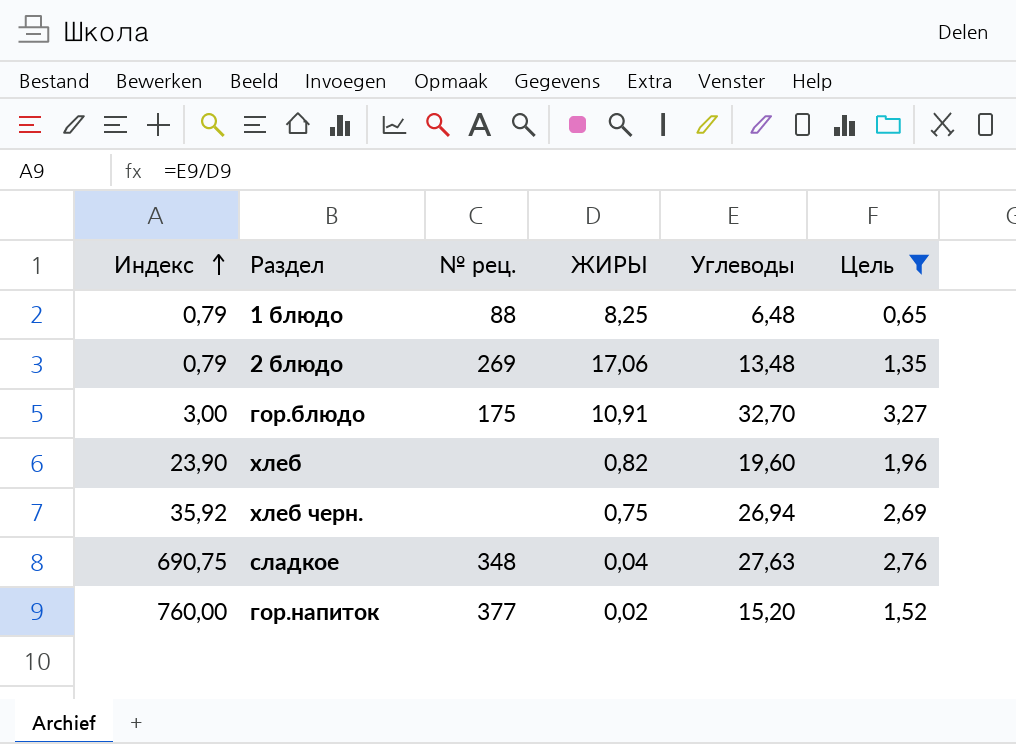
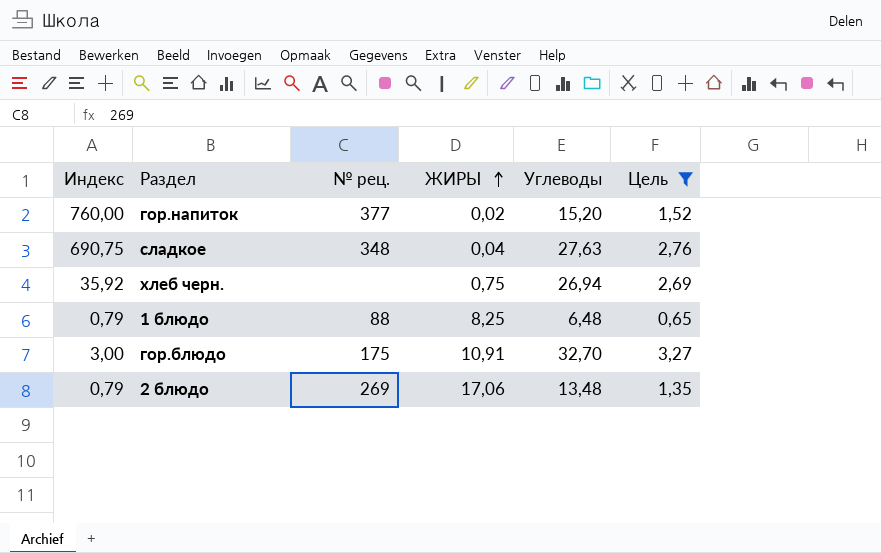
row order: Индекс ascending -> ЖИРЫ ascending
row хлеб: 23,90 | none | 0,82 | 19,60 | 1,96 -> none

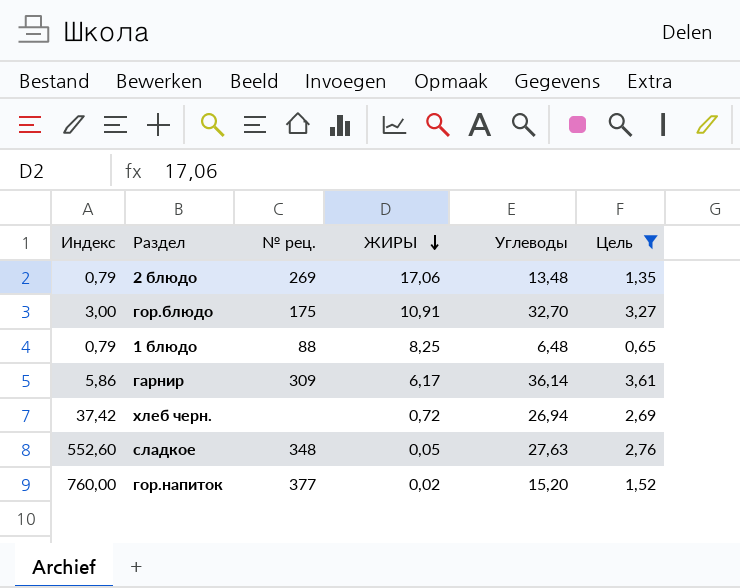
row order: ЖИРЫ ascending -> ЖИРЫ descending
row гарнир: none -> 5,86 | 309 | 6,17 | 36,14 | 3,61
хлеб черн. | Индекс: 35,92 -> 37,42
хлеб черн. | ЖИРЫ: 0,75 -> 0,72
сладкое | Индекс: 690,75 -> 552,60
сладкое | ЖИРЫ: 0,04 -> 0,05

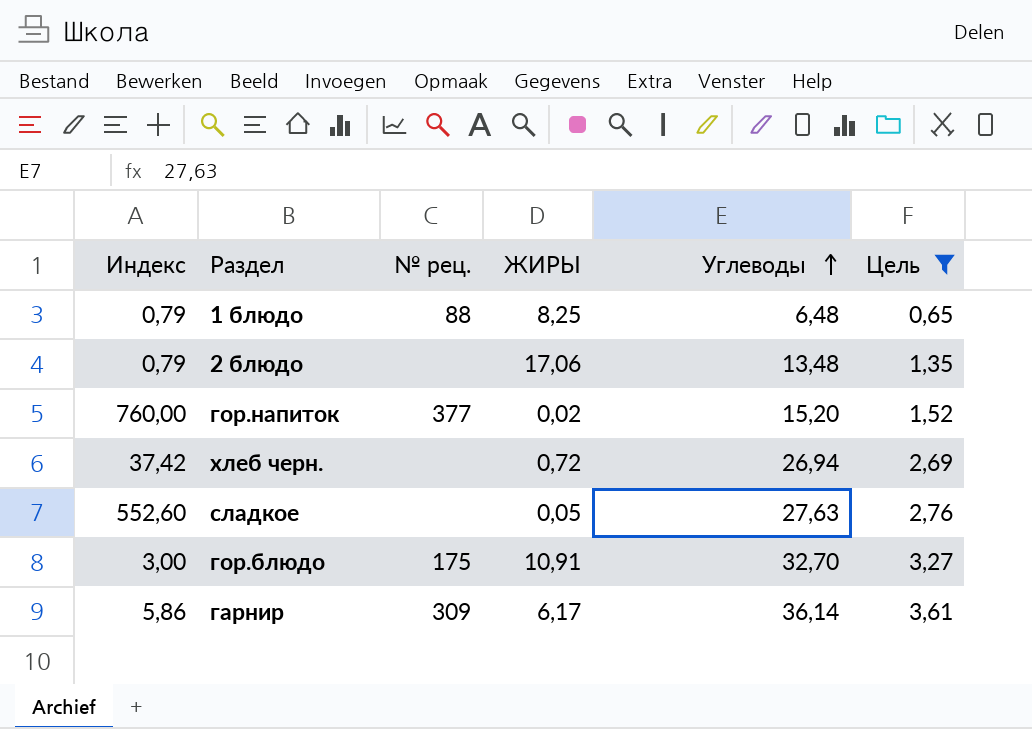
row order: ЖИРЫ descending -> Углеводы ascending
2 блюдо | № рец.: 269 -> none
сладкое | № рец.: 348 -> none

